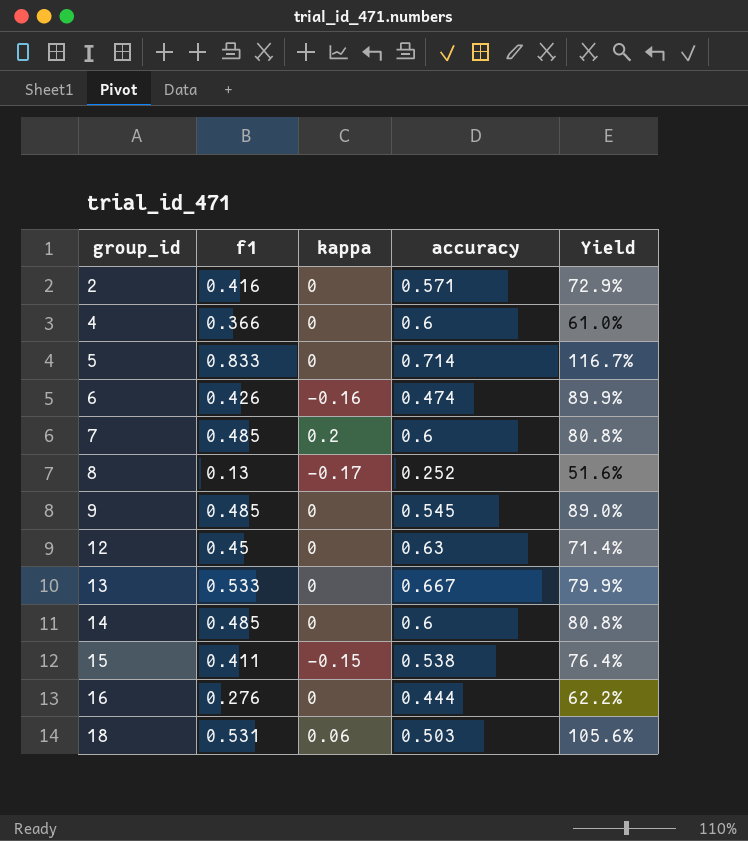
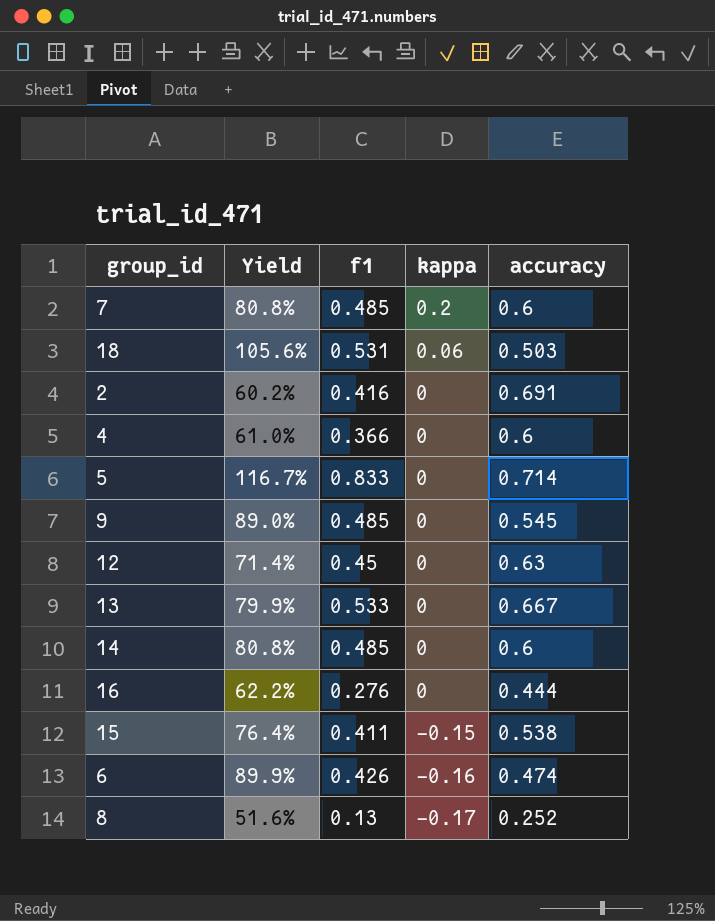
row order: group_id ascending -> kappa descending
column Yield | position: 5 -> 2
2 | Yield: 72.9% -> 60.2%
2 | accuracy: 0.571 -> 0.691

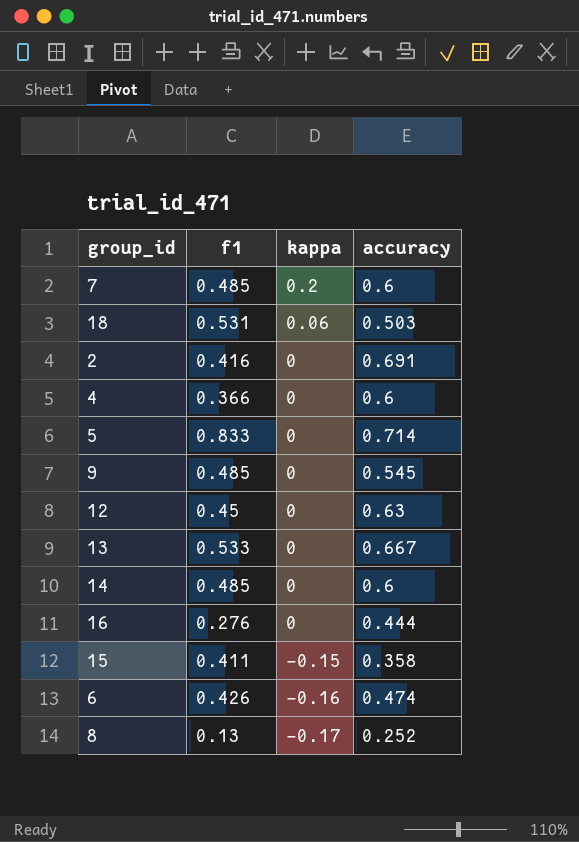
column Yield | formula: [f1] / [accuracy] -> none
15 | accuracy: 0.538 -> 0.358

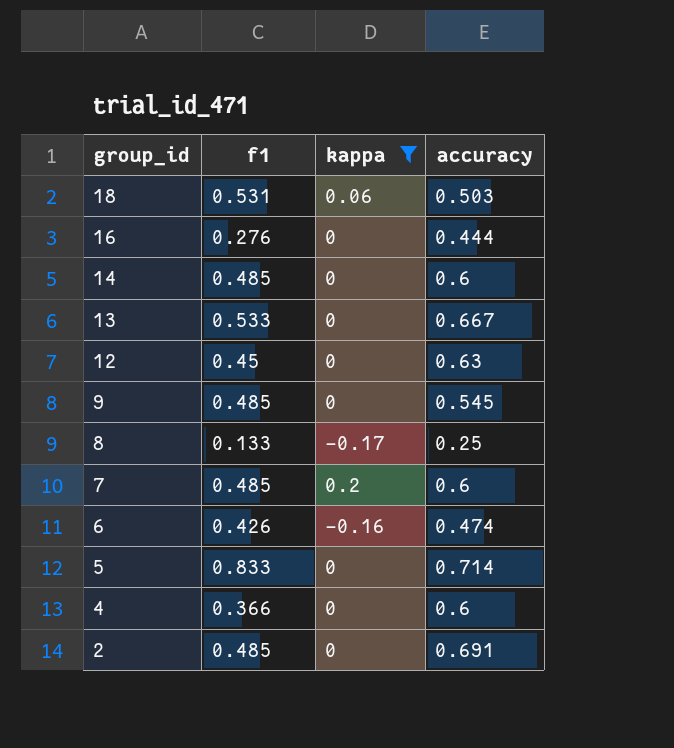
filter: none -> kappa != -0.15
row order: kappa descending -> group_id descending
8 | f1: 0.13 -> 0.133
8 | accuracy: 0.252 -> 0.25
2 | f1: 0.416 -> 0.485

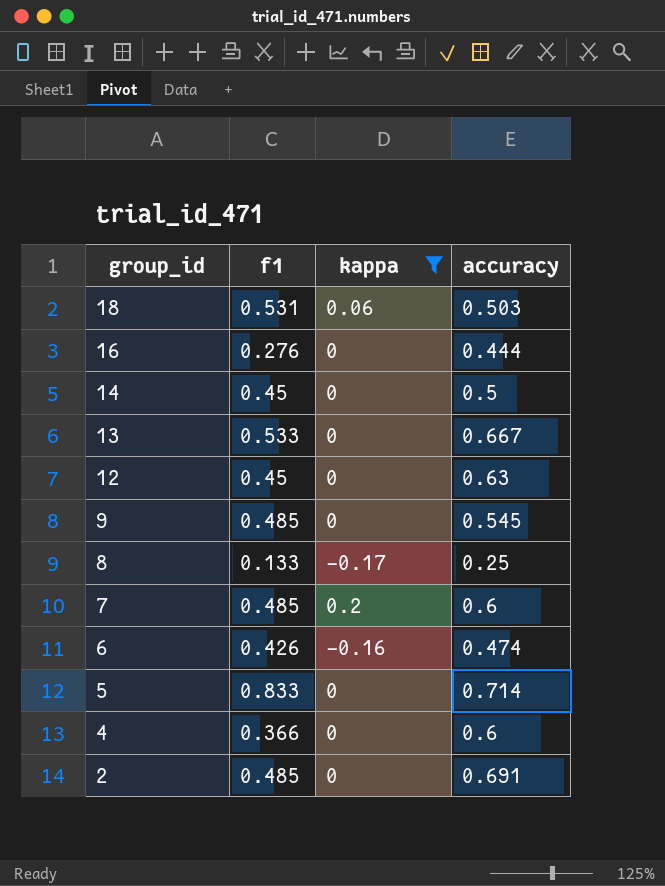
14 | f1: 0.485 -> 0.45
14 | accuracy: 0.6 -> 0.5

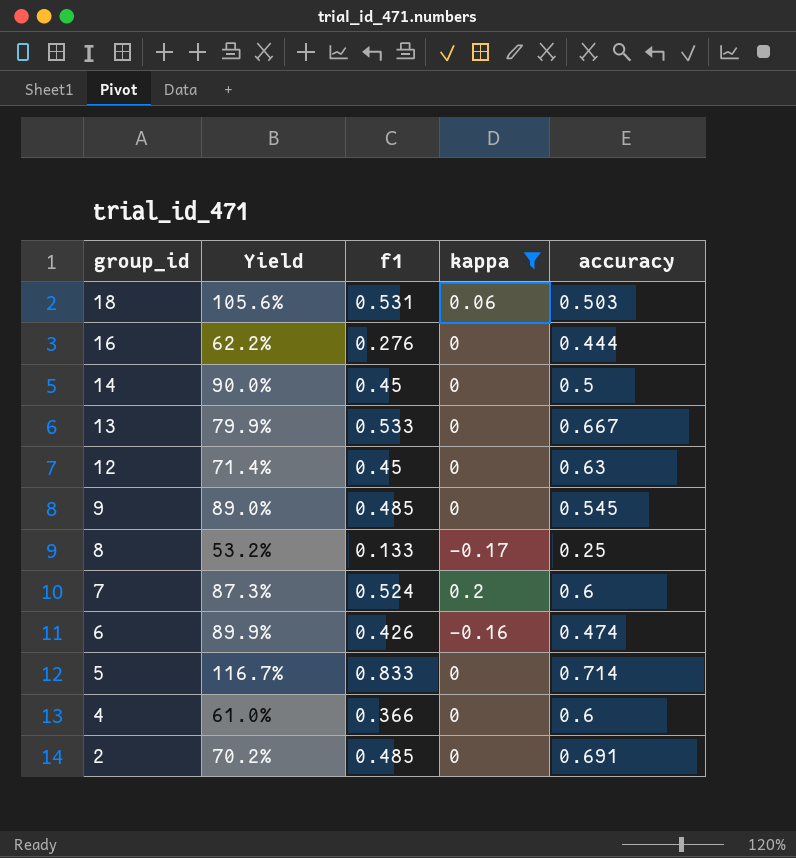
column Yield | formula: none -> [f1] / [accuracy]
7 | f1: 0.485 -> 0.524

